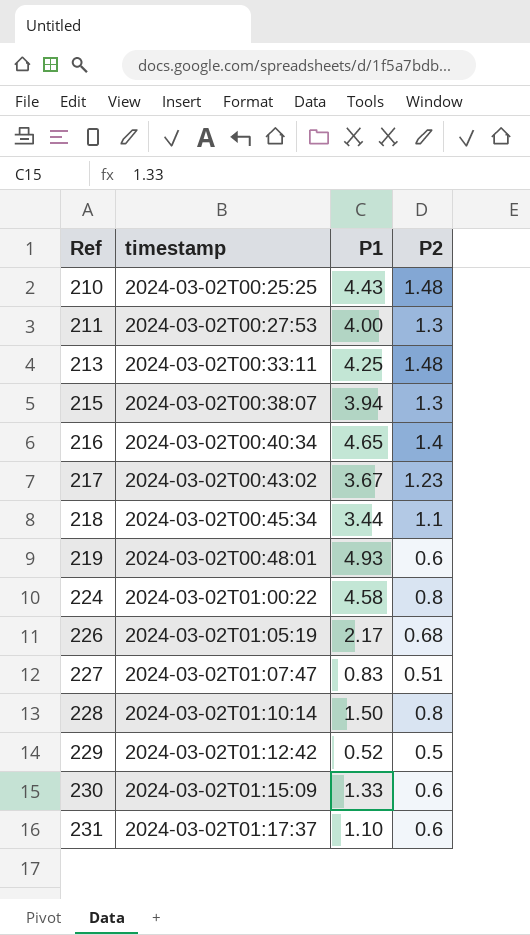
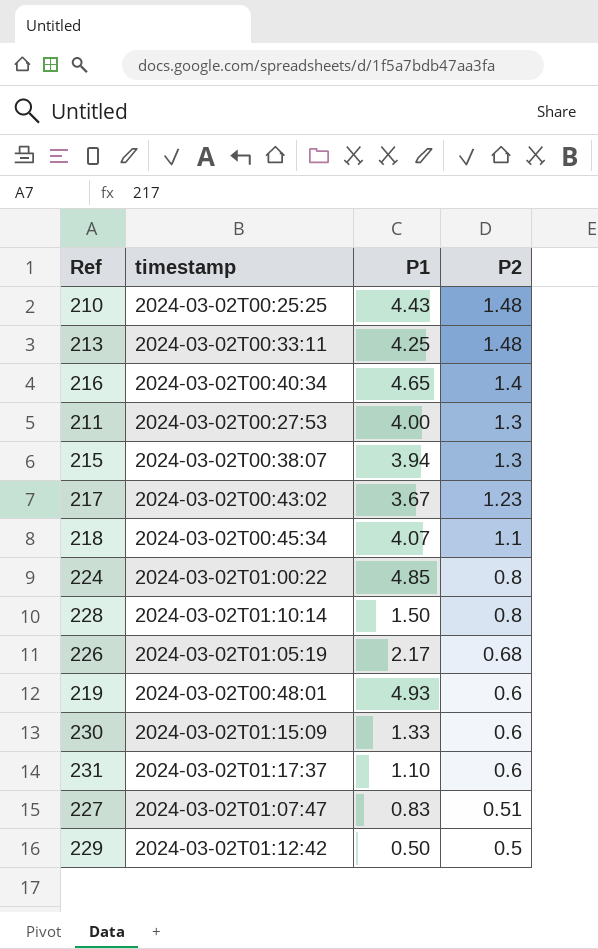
row order: Ref ascending -> P2 descending
218 | P1: 3.44 -> 4.07
224 | P1: 4.58 -> 4.85
229 | P1: 0.52 -> 0.50

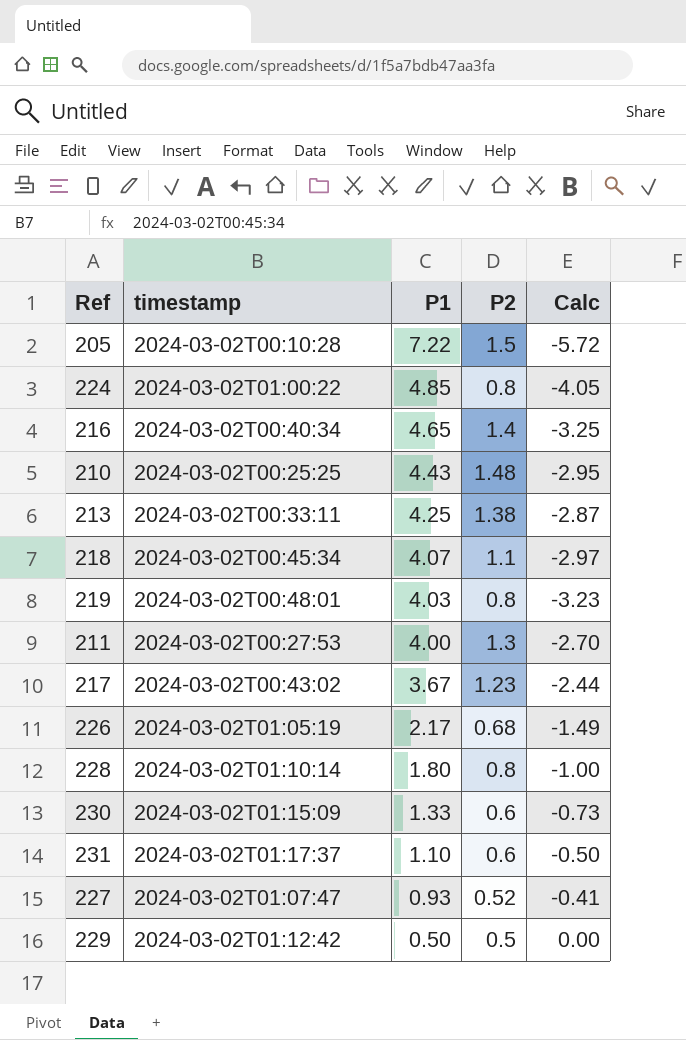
row order: P2 descending -> P1 descending
column Calc | formula: none -> [P2] - [P1]
row 215: 2024-03-02T00:38:07 | 3.94 | 1.3 -> none
row 205: none -> 2024-03-02T00:10:28 | 7.22 | 1.5 | -5.72
213 | P2: 1.48 -> 1.38
219 | P1: 4.93 -> 4.03
219 | P2: 0.6 -> 0.8
228 | P1: 1.50 -> 1.80
227 | P1: 0.83 -> 0.93
227 | P2: 0.51 -> 0.52

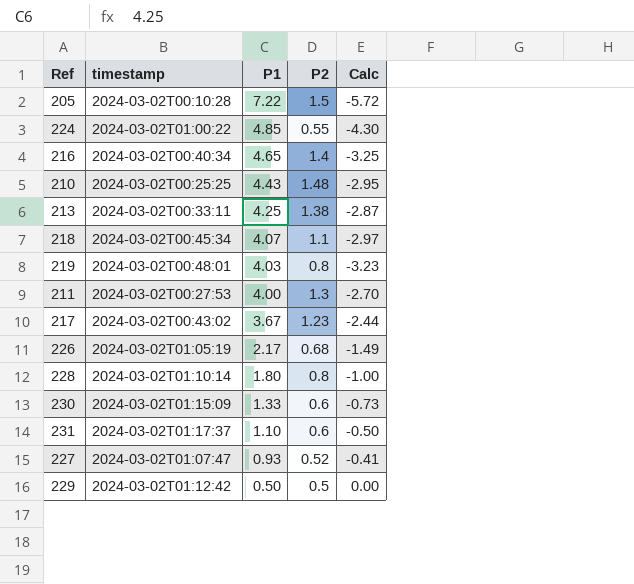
224 | P2: 0.8 -> 0.55
224 | Calc: -4.05 -> -4.30

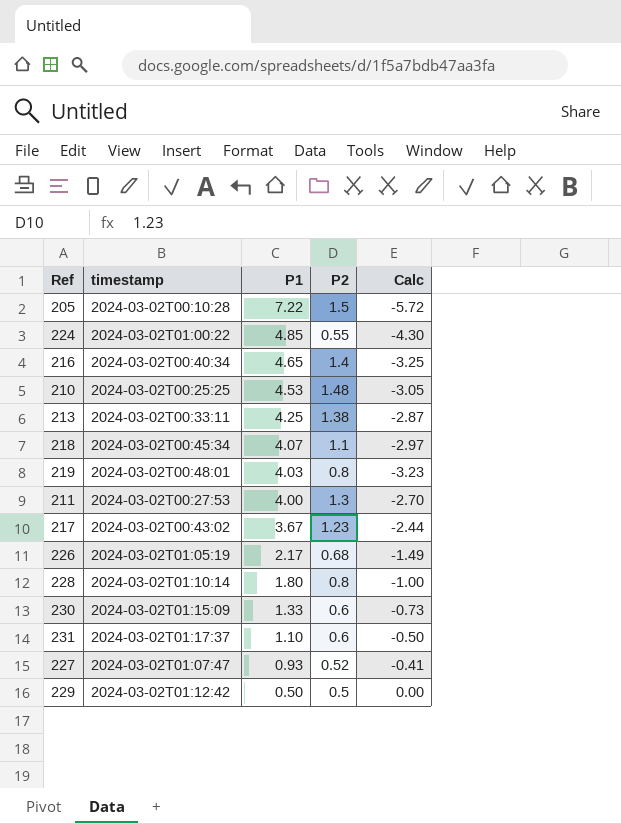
210 | P1: 4.43 -> 4.53
210 | Calc: -2.95 -> -3.05

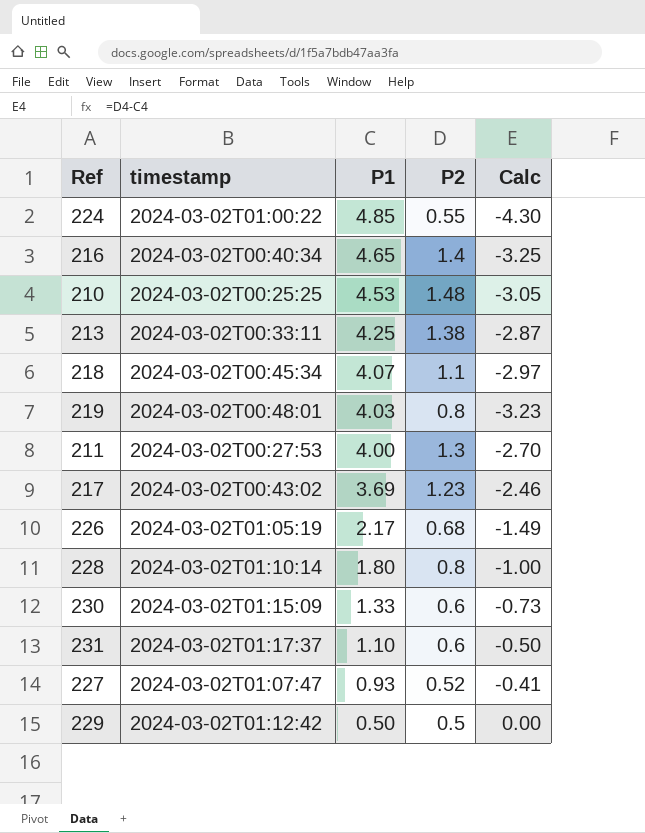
row 205: 2024-03-02T00:10:28 | 7.22 | 1.5 | -5.72 -> none
217 | P1: 3.67 -> 3.69
217 | Calc: -2.44 -> -2.46

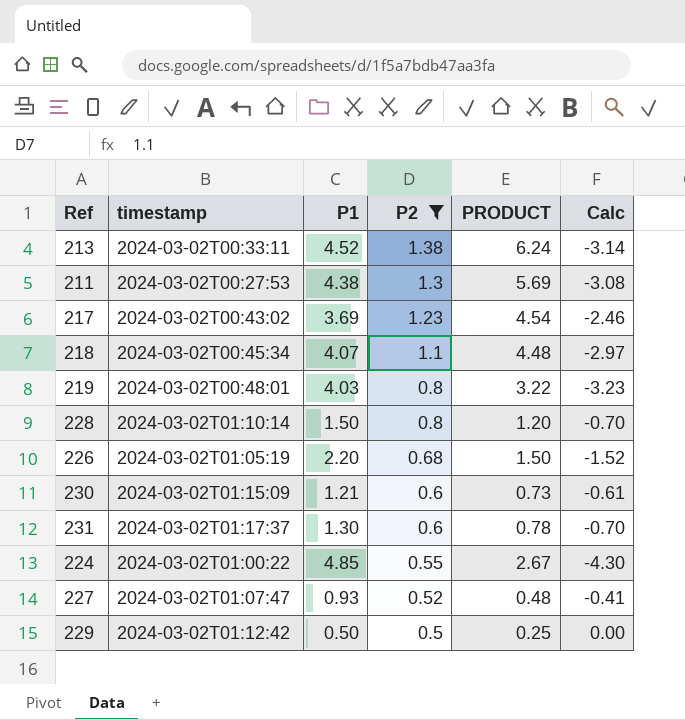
filter: none -> P2 <= 1.38
row order: P1 descending -> P2 descending
column PRODUCT | formula: none -> [P1] * [P2]
213 | P1: 4.25 -> 4.52
213 | Calc: -2.87 -> -3.14
211 | P1: 4.00 -> 4.38
211 | Calc: -2.70 -> -3.08
228 | P1: 1.80 -> 1.50
228 | Calc: -1.00 -> -0.70
226 | P1: 2.17 -> 2.20
226 | Calc: -1.49 -> -1.52
230 | P1: 1.33 -> 1.21
230 | Calc: -0.73 -> -0.61
231 | P1: 1.10 -> 1.30
231 | Calc: -0.50 -> -0.70

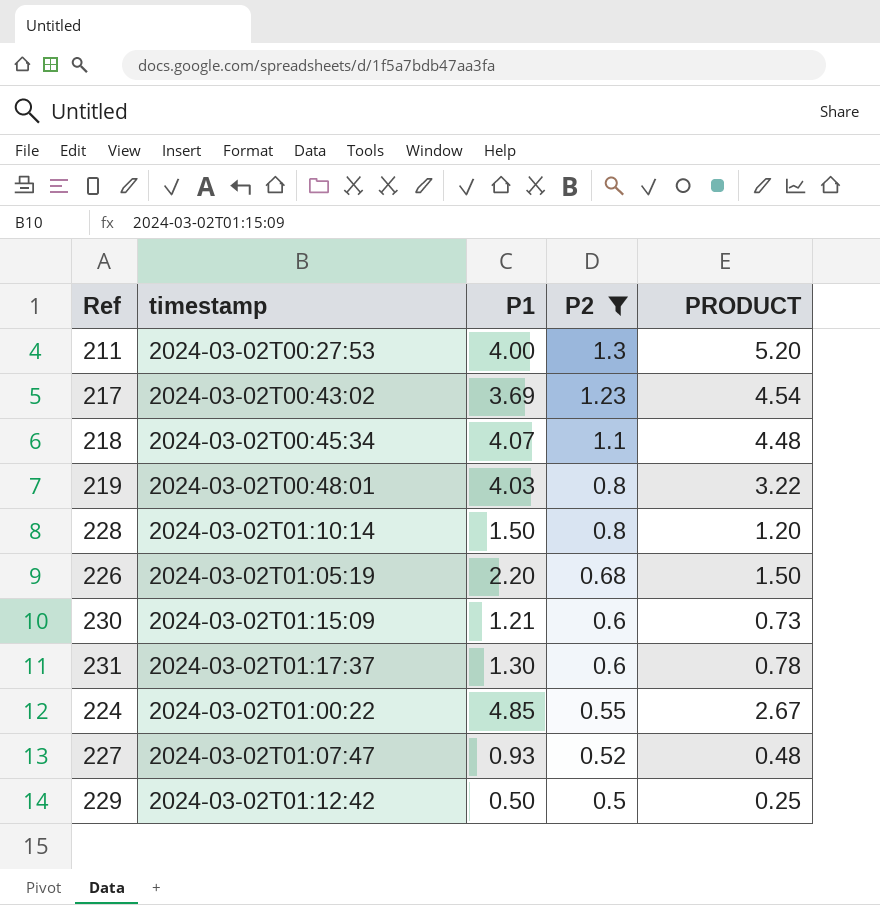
column Calc | formula: [P2] - [P1] -> none
row 213: 2024-03-02T00:33:11 | 4.52 | 1.38 | 6.24 | -3.14 -> none
211 | P1: 4.38 -> 4.00
211 | PRODUCT: 5.69 -> 5.20

